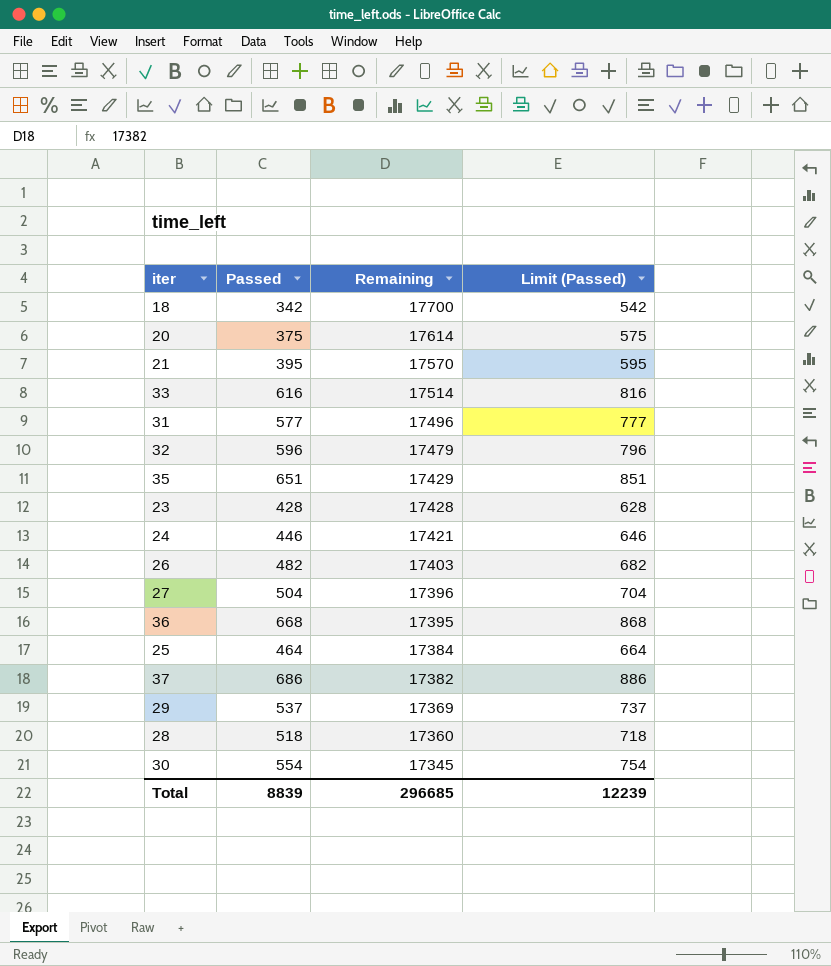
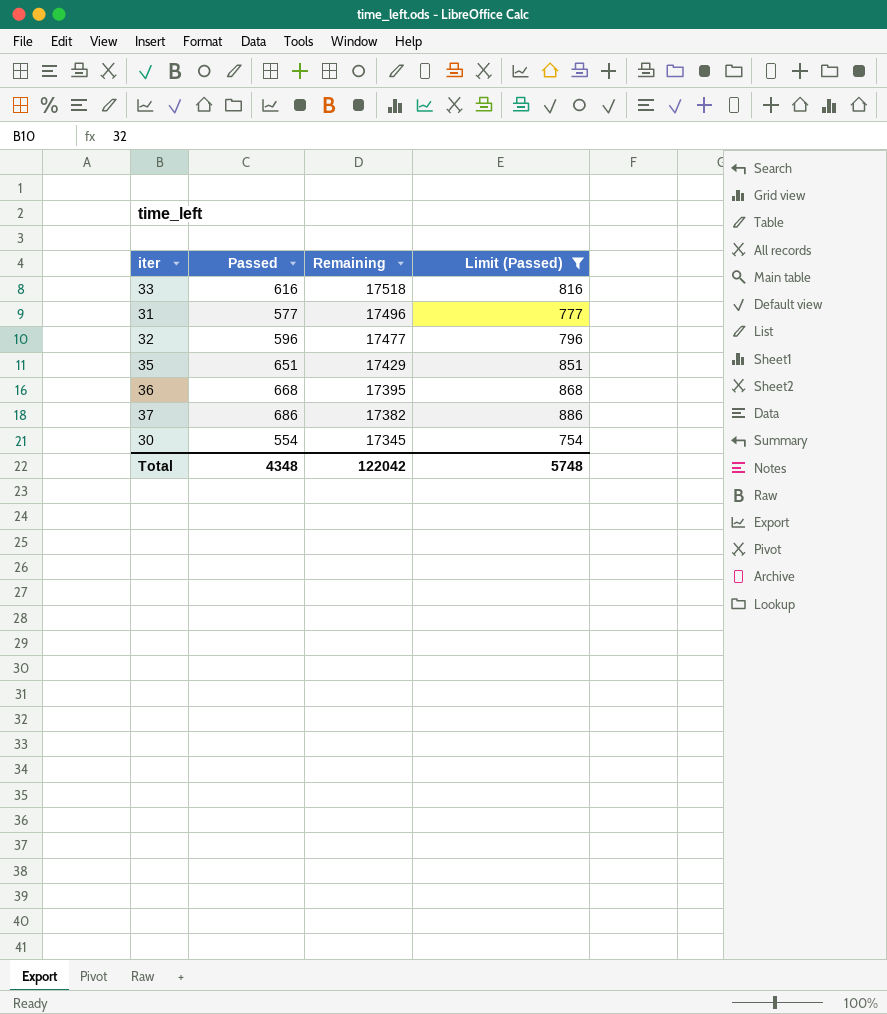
filter: none -> Limit (Passed) >= 754
33 | Remaining: 17514 -> 17518
32 | Remaining: 17479 -> 17477
Total | Passed: 8839 -> 4348
Total | Remaining: 296685 -> 122042
Total | Limit (Passed): 12239 -> 5748

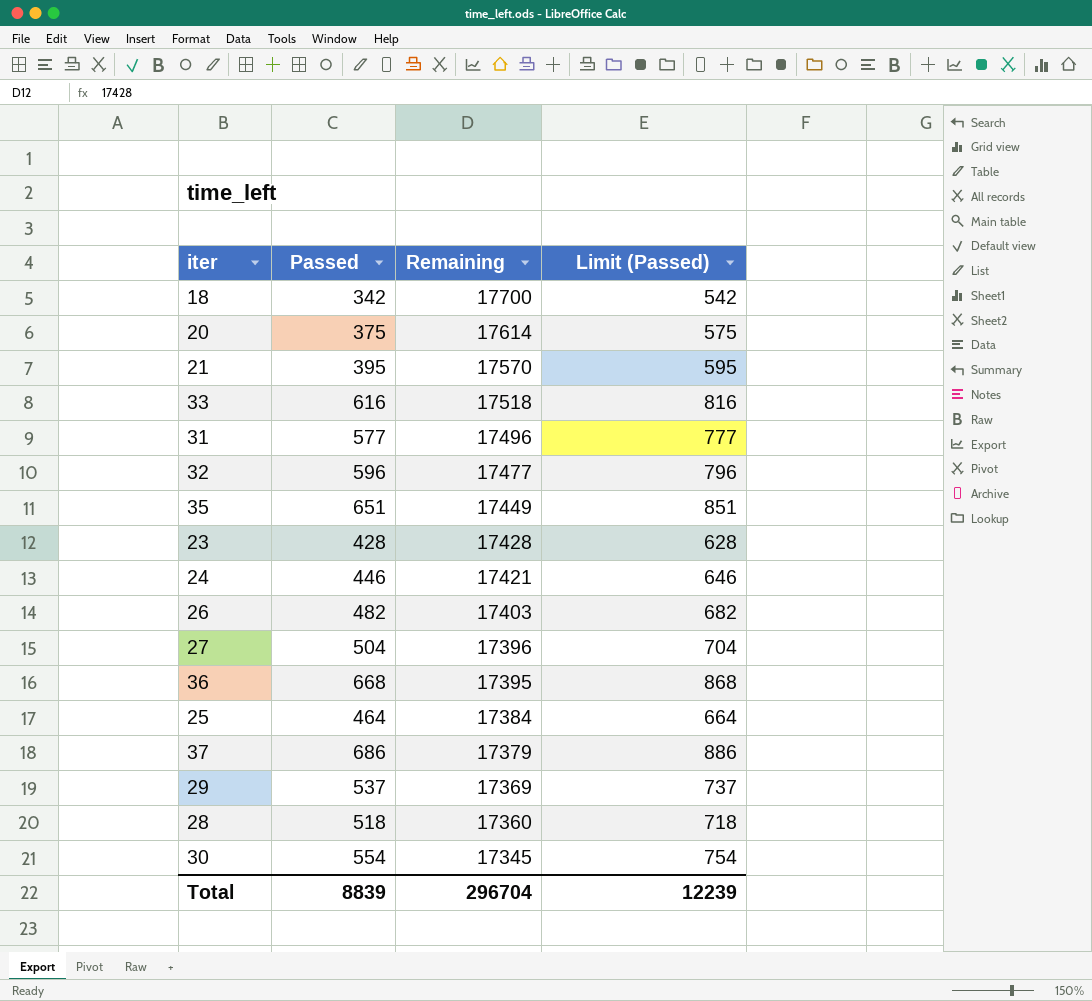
filter: Limit (Passed) >= 754 -> none
35 | Remaining: 17429 -> 17449
37 | Remaining: 17382 -> 17379
Total | Passed: 4348 -> 8839
Total | Remaining: 122042 -> 296704
Total | Limit (Passed): 5748 -> 12239

